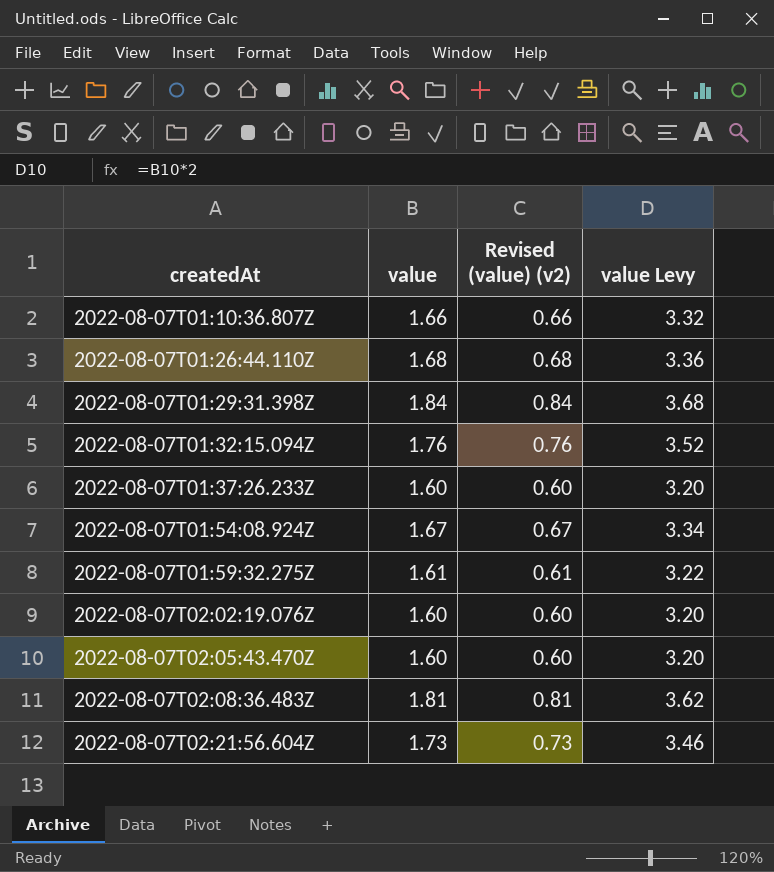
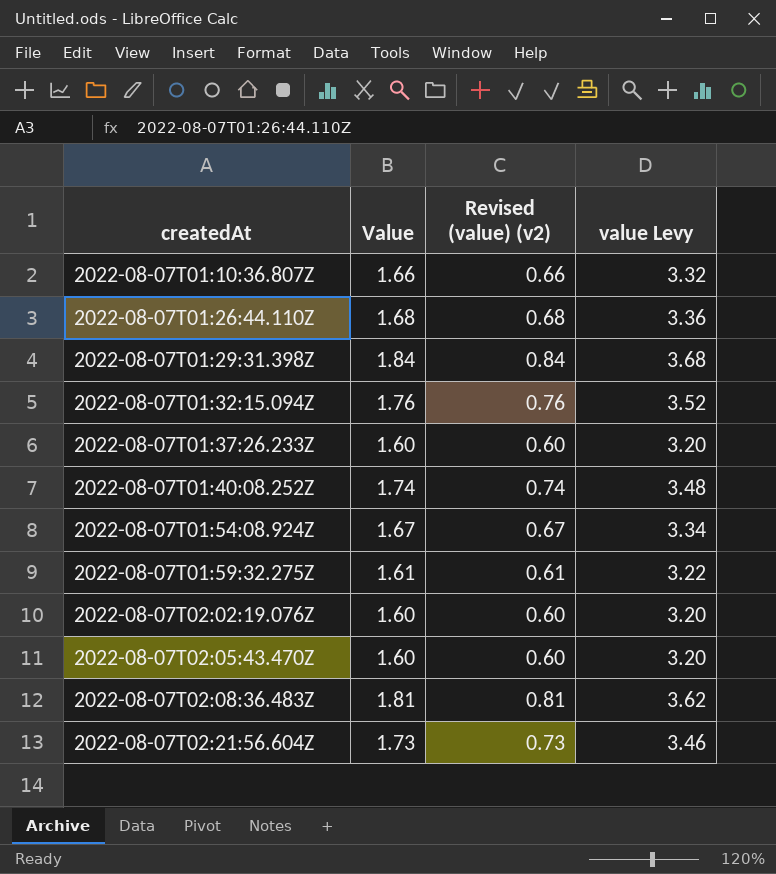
column name: value -> Value
row 2022-08-07T01:40:08.252Z: none -> 1.74 | 0.74 | 3.48

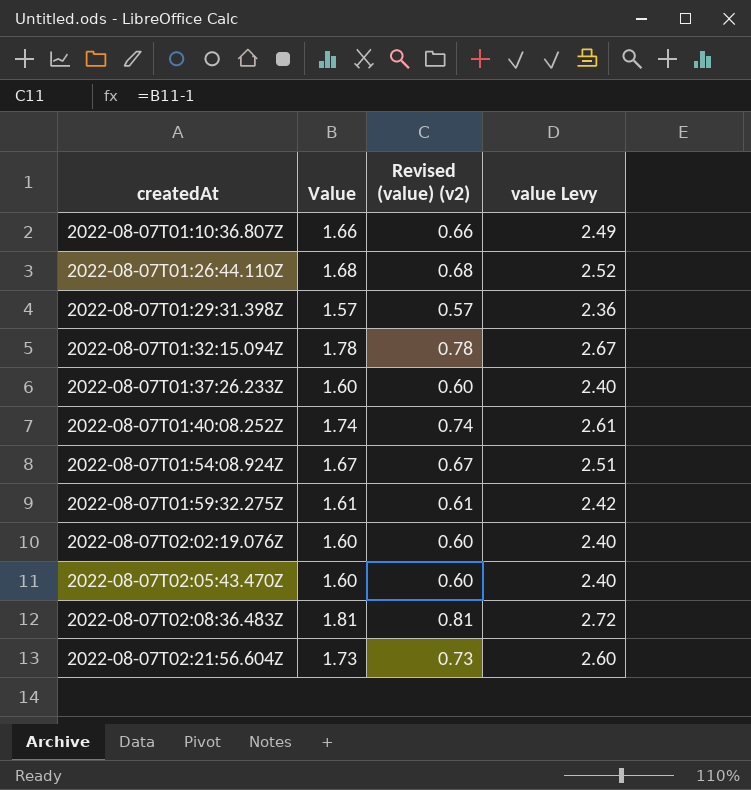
column value Levy | formula: [Value] * 2 -> [Value] * 1.5
2022-08-07T01:29:31.398Z | Value: 1.84 -> 1.57
2022-08-07T01:29:31.398Z | Revised (value) (v2): 0.84 -> 0.57
2022-08-07T01:32:15.094Z | Value: 1.76 -> 1.78
2022-08-07T01:32:15.094Z | Revised (value) (v2): 0.76 -> 0.78

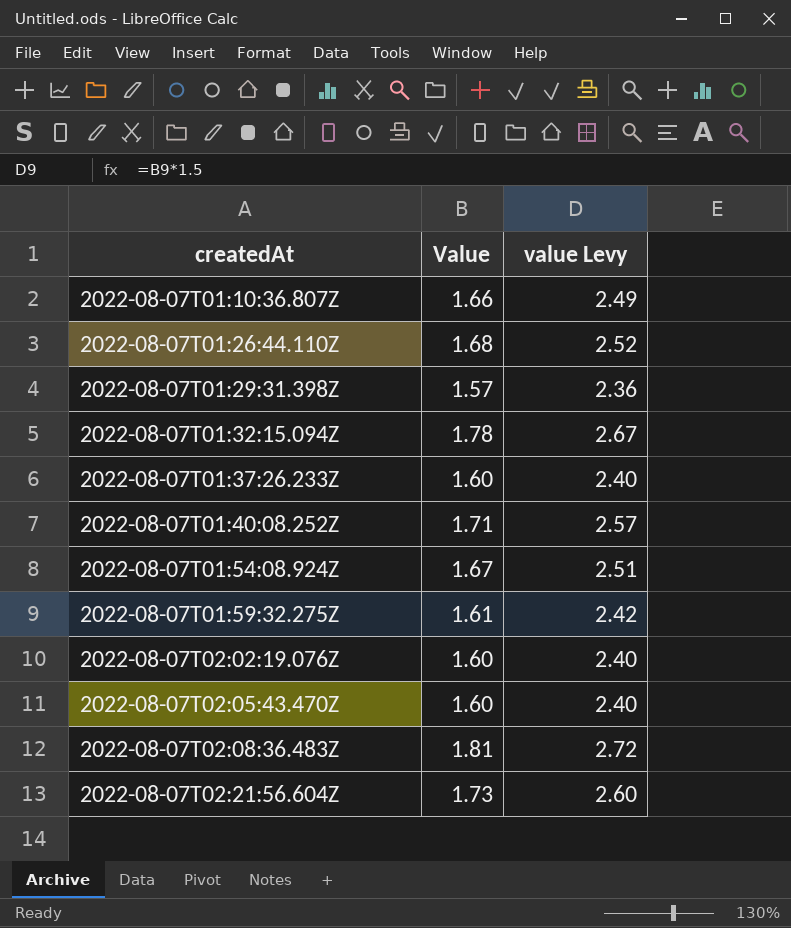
column Revised (value) (v2) | formula: [Value] - 1 -> none
2022-08-07T01:40:08.252Z | Value: 1.74 -> 1.71
2022-08-07T01:40:08.252Z | value Levy: 2.61 -> 2.57

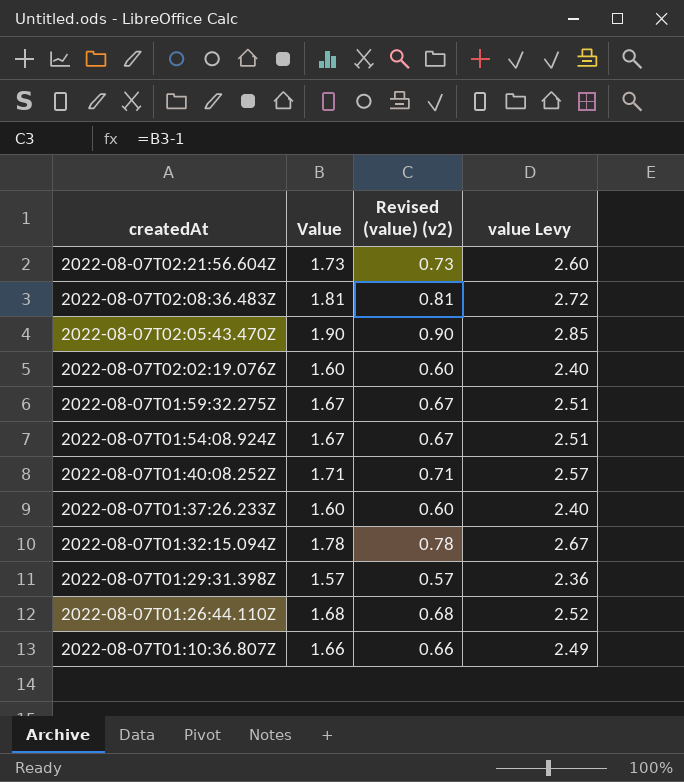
row order: createdAt ascending -> createdAt descending
column Revised (value) (v2) | formula: none -> [Value] - 1
2022-08-07T02:05:43.470Z | Value: 1.60 -> 1.90
2022-08-07T02:05:43.470Z | value Levy: 2.40 -> 2.85
2022-08-07T01:59:32.275Z | Value: 1.61 -> 1.67
2022-08-07T01:59:32.275Z | value Levy: 2.42 -> 2.51

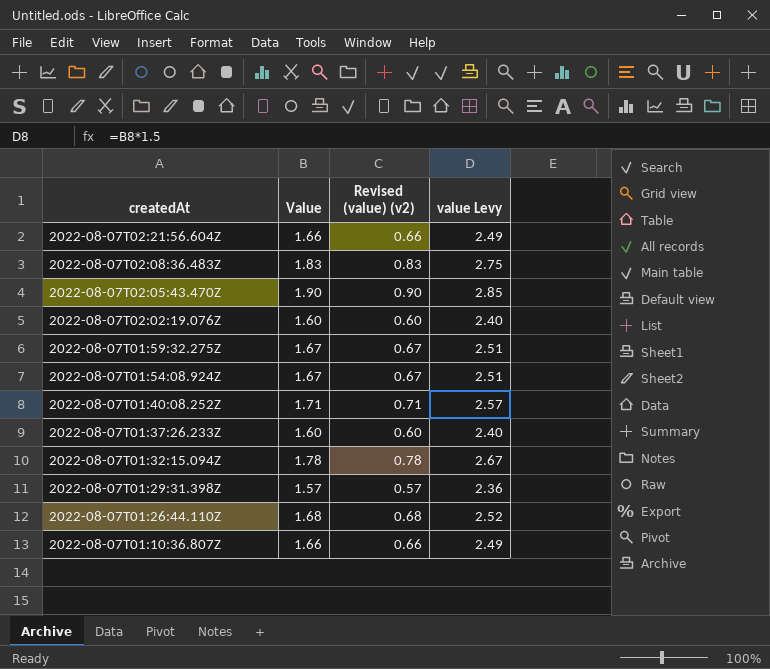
2022-08-07T02:21:56.604Z | Value: 1.73 -> 1.66
2022-08-07T02:21:56.604Z | Revised (value) (v2): 0.73 -> 0.66
2022-08-07T02:21:56.604Z | value Levy: 2.60 -> 2.49
2022-08-07T02:08:36.483Z | Value: 1.81 -> 1.83
2022-08-07T02:08:36.483Z | Revised (value) (v2): 0.81 -> 0.83
2022-08-07T02:08:36.483Z | value Levy: 2.72 -> 2.75

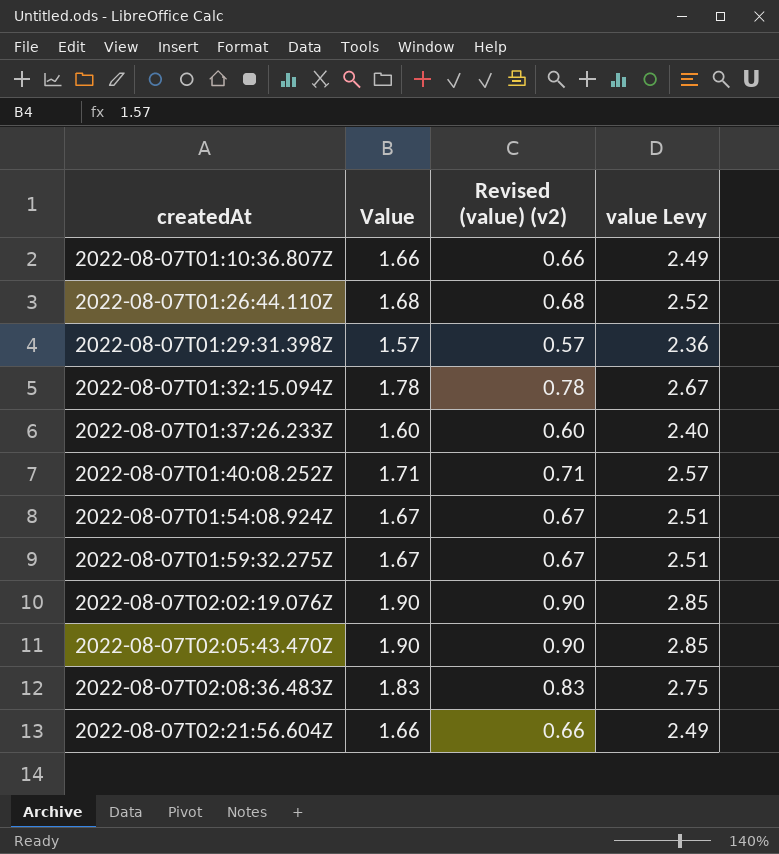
row order: createdAt descending -> createdAt ascending
2022-08-07T02:02:19.076Z | Value: 1.60 -> 1.90
2022-08-07T02:02:19.076Z | Revised (value) (v2): 0.60 -> 0.90
2022-08-07T02:02:19.076Z | value Levy: 2.40 -> 2.85

